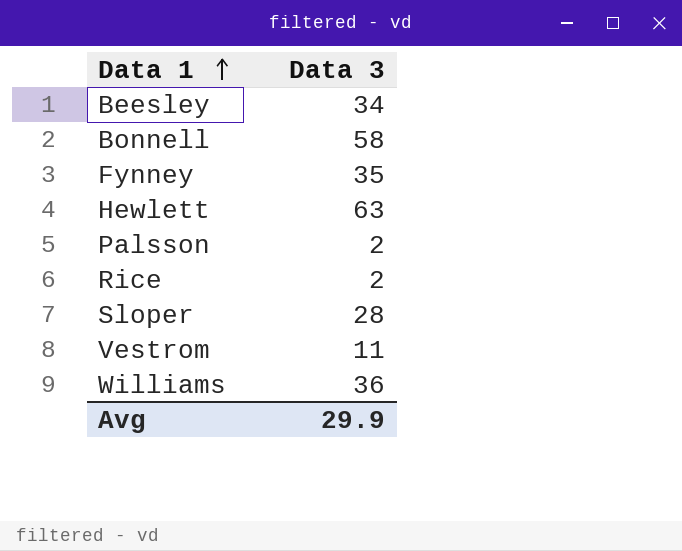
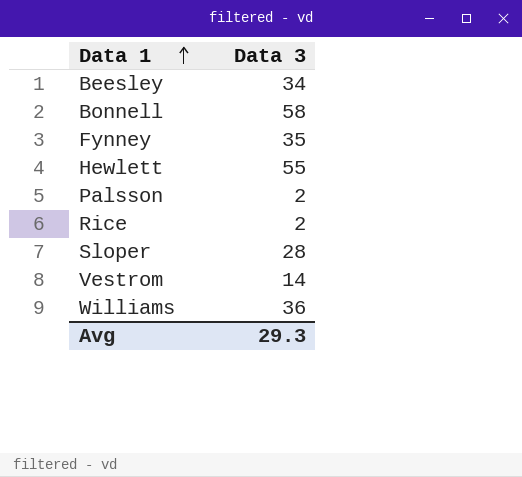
Hewlett | Data 3: 63 -> 55
Vestrom | Data 3: 11 -> 14
Avg | Data 3: 29.9 -> 29.3

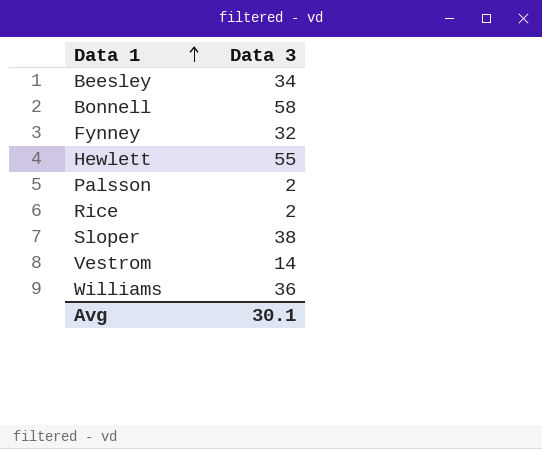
Fynney | Data 3: 35 -> 32
Sloper | Data 3: 28 -> 38
Avg | Data 3: 29.3 -> 30.1

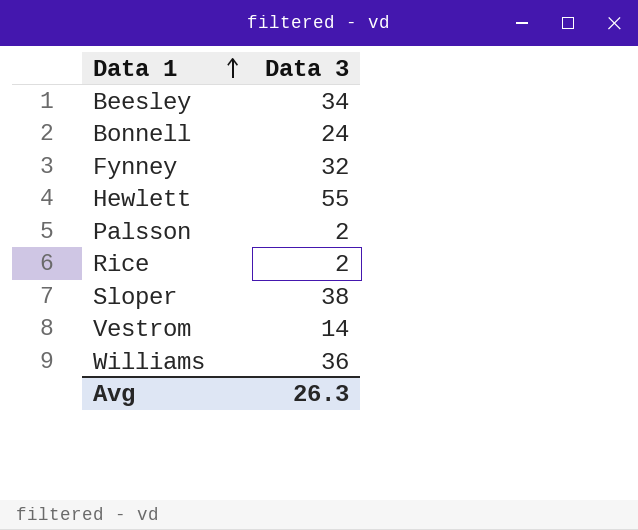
Bonnell | Data 3: 58 -> 24
Avg | Data 3: 30.1 -> 26.3

